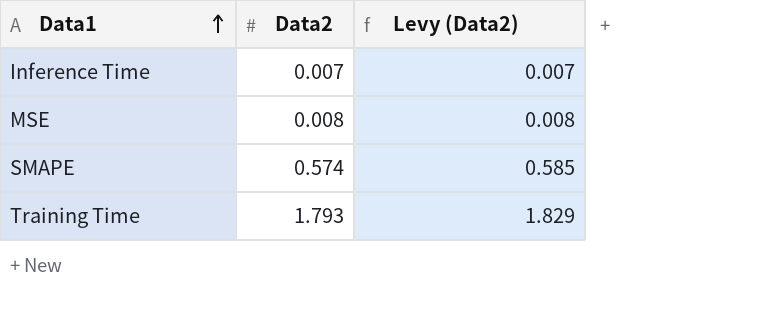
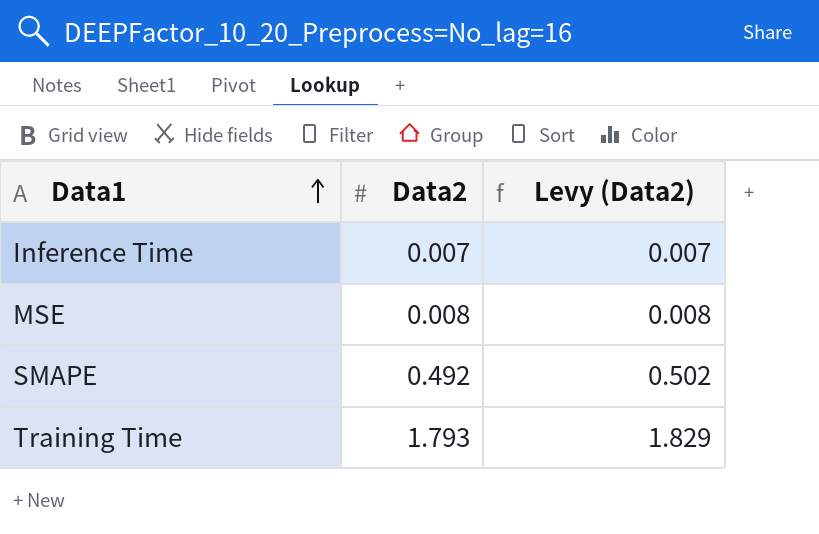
SMAPE | Data2: 0.574 -> 0.492
SMAPE | Levy (Data2): 0.585 -> 0.502

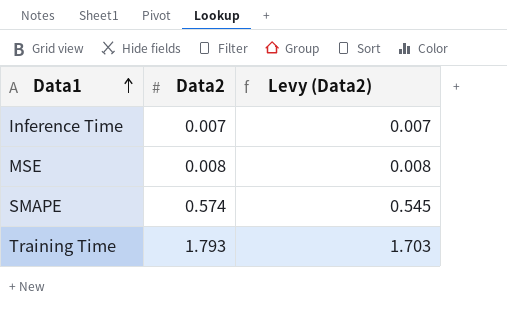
column Levy (Data2) | formula: [Data2] * 1.02 -> [Data2] * 0.95
SMAPE | Data2: 0.492 -> 0.574

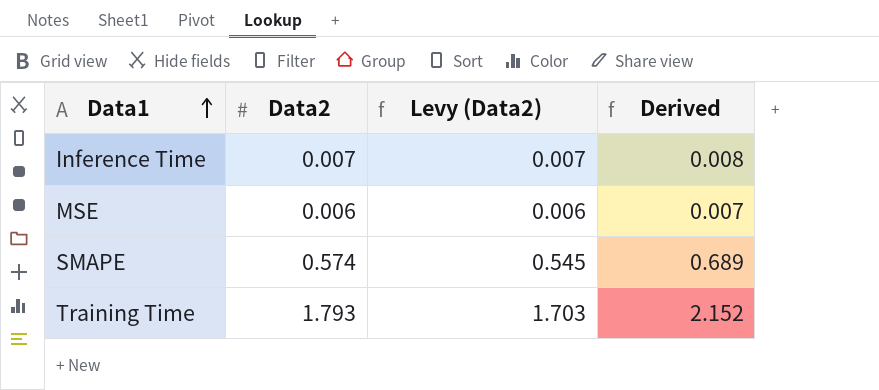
column Derived | formula: none -> [Data2] * 1.2
MSE | Data2: 0.008 -> 0.006
MSE | Levy (Data2): 0.008 -> 0.006

